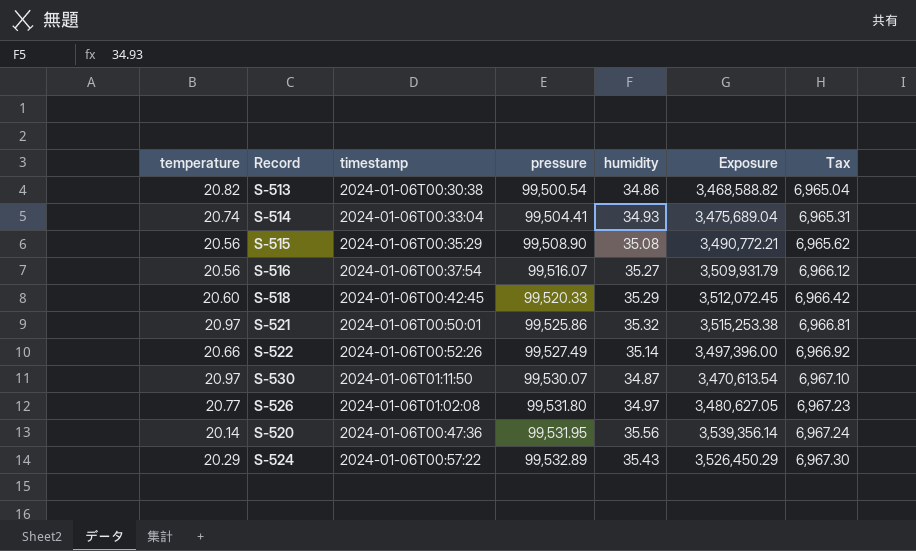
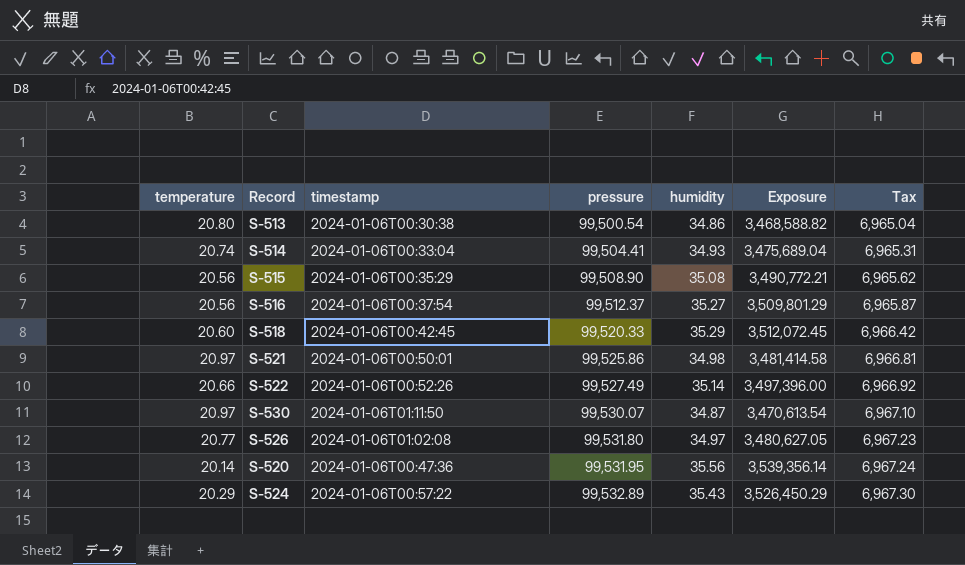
S-513 | temperature: 20.82 -> 20.80
S-516 | pressure: 99,516.07 -> 99,512.37
S-516 | Exposure: 3,509,931.79 -> 3,509,801.29
S-516 | Tax: 6,966.12 -> 6,965.87
S-521 | humidity: 35.32 -> 34.98
S-521 | Exposure: 3,515,253.38 -> 3,481,414.58

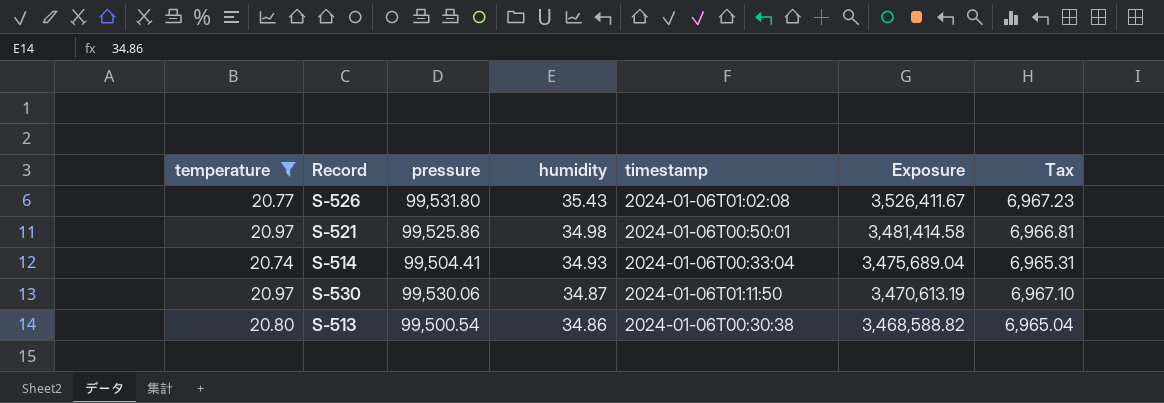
filter: none -> temperature >= 20.74
row order: pressure ascending -> humidity descending
column timestamp | position: 3 -> 5
S-526 | humidity: 34.97 -> 35.43
S-526 | Exposure: 3,480,627.05 -> 3,526,411.67
S-530 | pressure: 99,530.07 -> 99,530.06
S-530 | Exposure: 3,470,613.54 -> 3,470,613.19

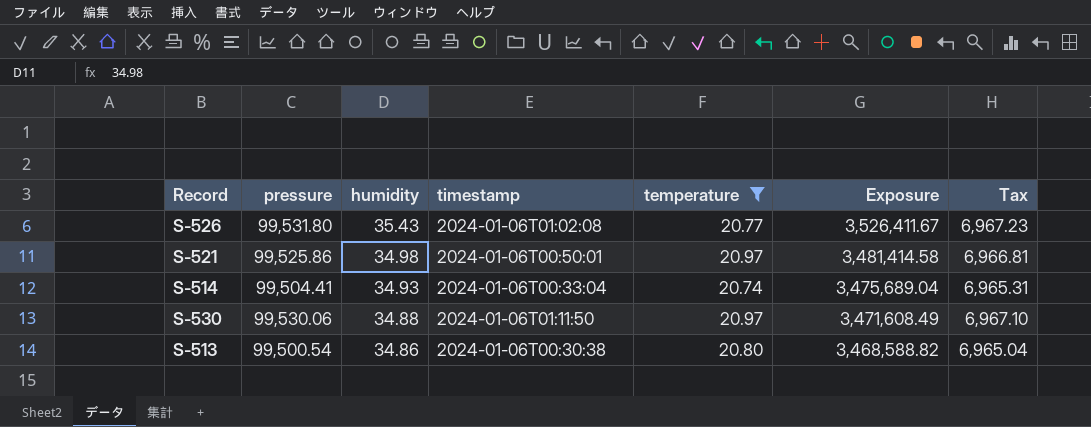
column temperature | position: 1 -> 5
S-530 | humidity: 34.87 -> 34.88
S-530 | Exposure: 3,470,613.19 -> 3,471,608.49

